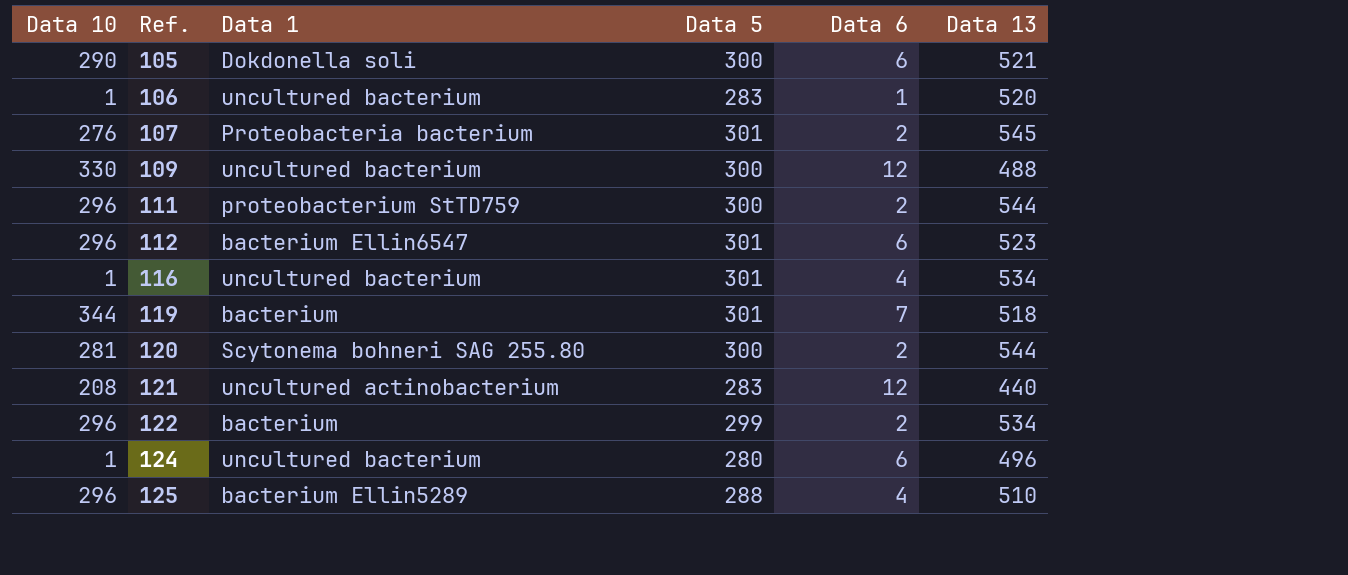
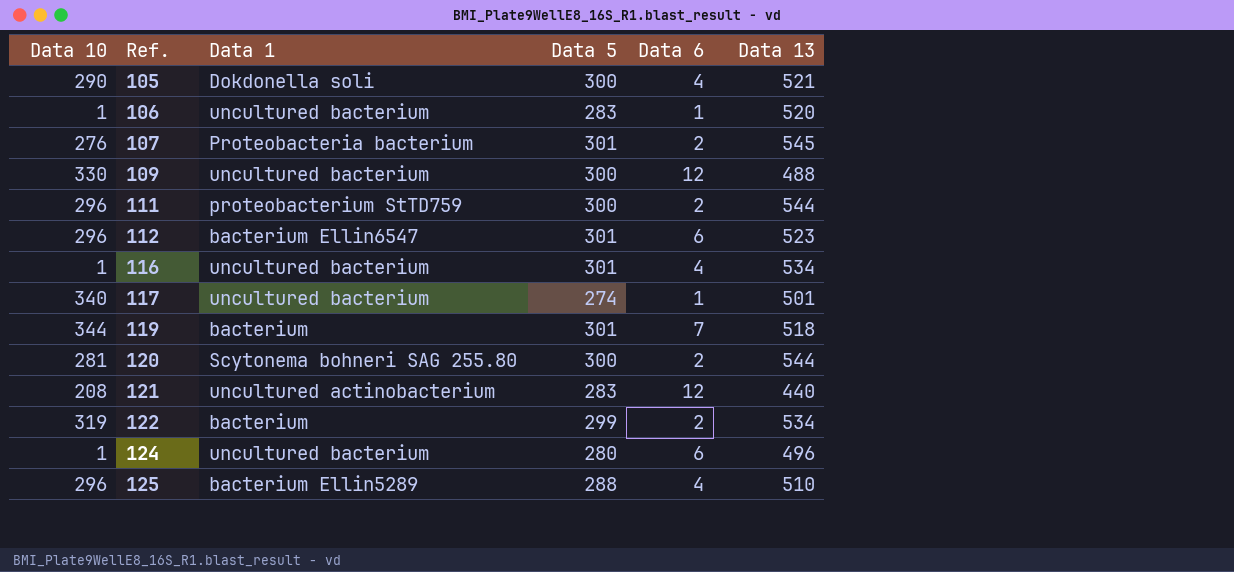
105 | Data 6: 6 -> 4
row 117: none -> 340 | uncultured bacterium | 274 | 1 | 501
122 | Data 10: 296 -> 319

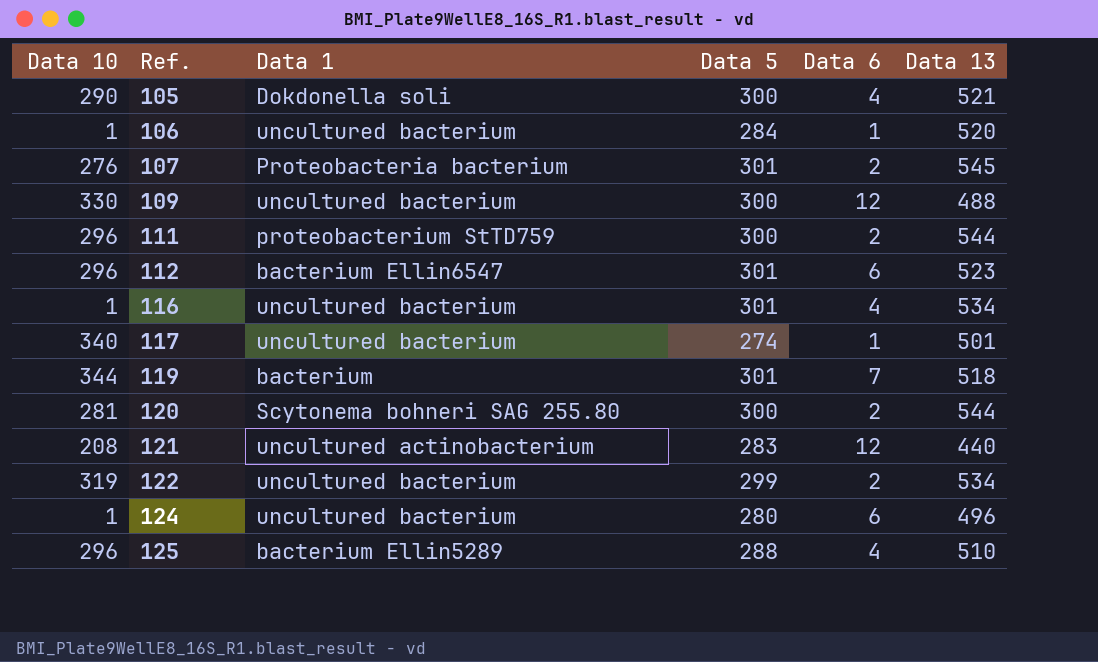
106 | Data 5: 283 -> 284
122 | Data 1: bacterium -> uncultured bacterium

